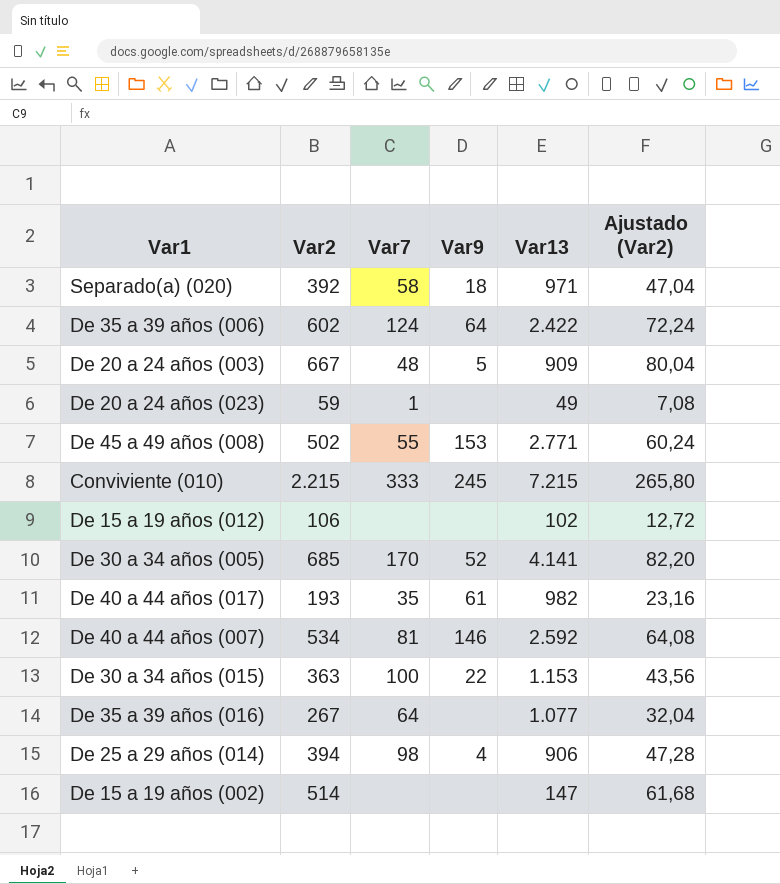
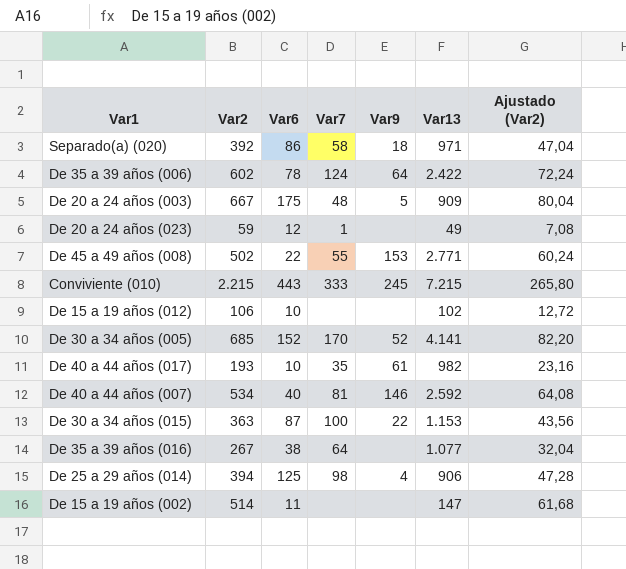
column Var6 | position: none -> 3

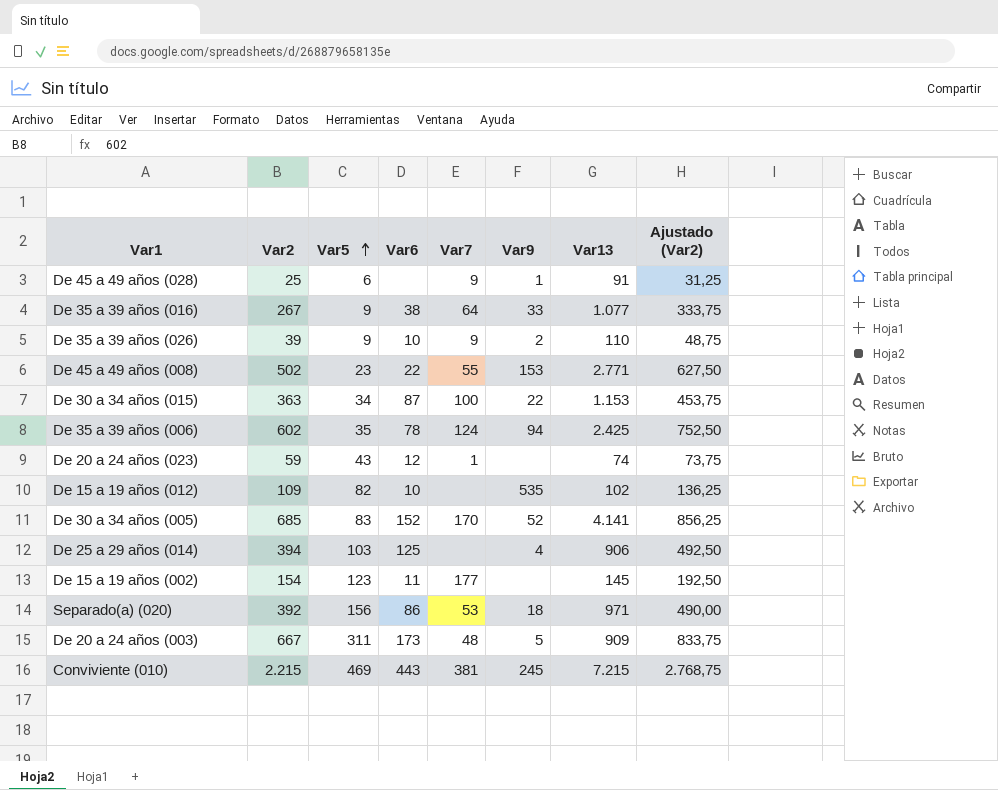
row order: none -> Var5 ascending
column Var5 | position: none -> 3
column Ajustado (Var2) | formula: [Var2] * 0,12 -> [Var2] * 1,25
row De 40 a 44 años (017): 193 | 10 | 35 | 61 | 982 | 23,16 -> none
row De 40 a 44 años (007): 534 | 40 | 81 | 146 | 2.592 | 64,08 -> none
row De 45 a 49 años (028): none -> 25 | 6 | none | 9 | 1 | 91 | 31,25
De 35 a 39 años (016) | Var9: none -> 33
row De 35 a 39 años (026): none -> 39 | 9 | 10 | 9 | 2 | 110 | 48,75
De 35 a 39 años (006) | Var9: 64 -> 94
De 35 a 39 años (006) | Var13: 2.422 -> 2.425
De 20 a 24 años (023) | Var13: 49 -> 74
De 15 a 19 años (012) | Var2: 106 -> 109
De 15 a 19 años (012) | Var9: none -> 535
De 25 a 29 años (014) | Var7: 98 -> none
De 15 a 19 años (002) | Var2: 514 -> 154
De 15 a 19 años (002) | Var7: none -> 177
De 15 a 19 años (002) | Var13: 147 -> 145
Separado(a) (020) | Var7: 58 -> 53
De 20 a 24 años (003) | Var6: 175 -> 173
Conviviente (010) | Var7: 333 -> 381

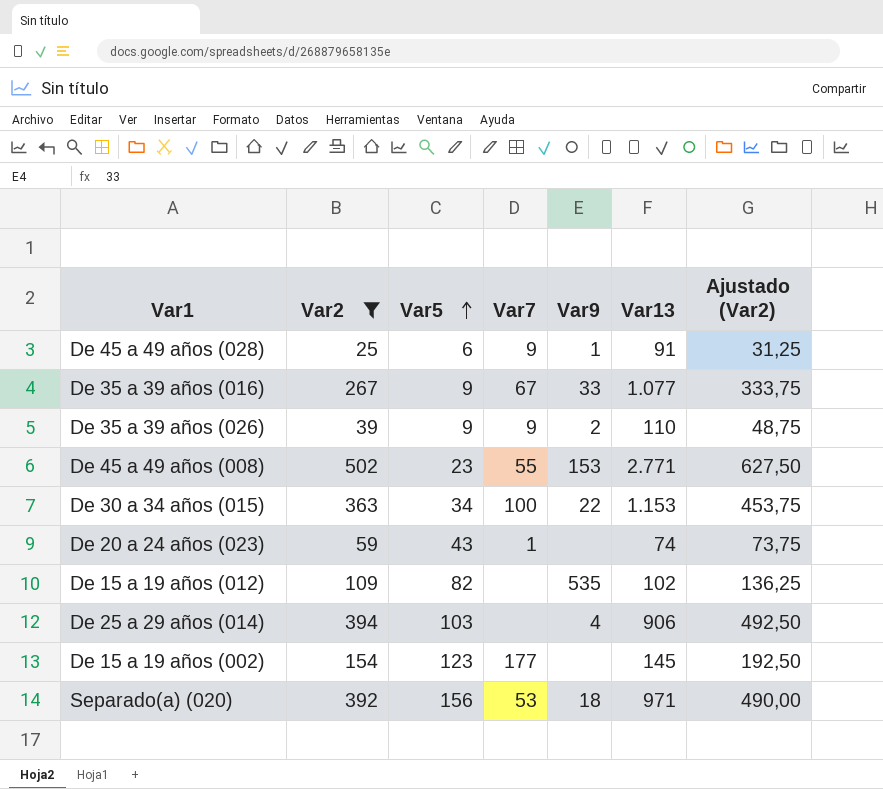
filter: none -> Var2 <= 502
column Var6 | position: 4 -> none
De 35 a 39 años (016) | Var7: 64 -> 67

